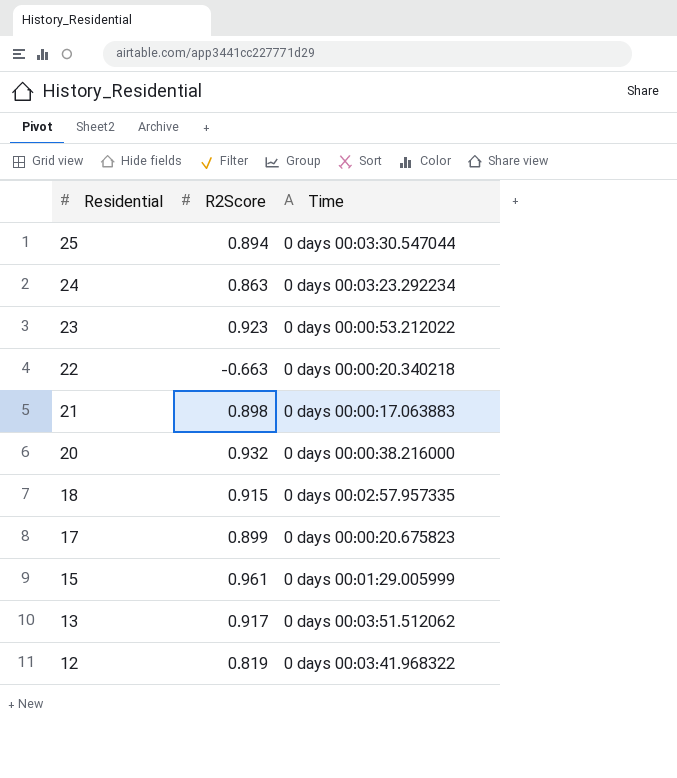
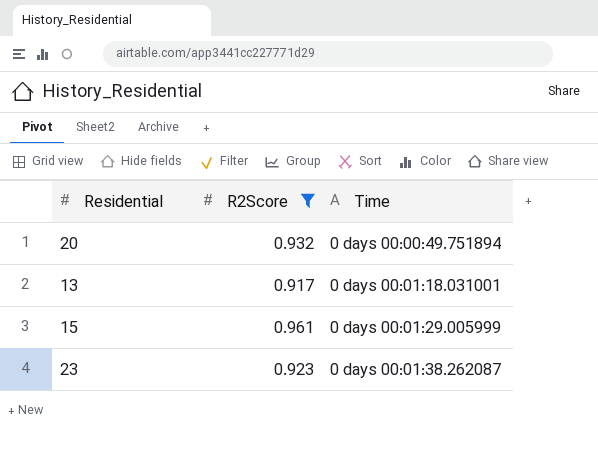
filter: none -> R2Score >= 0.917
row order: Residential descending -> Time ascending
20 | Time: 0 days 00:00:38.216000 -> 0 days 00:00:49.751894
13 | Time: 0 days 00:03:51.512062 -> 0 days 00:01:18.031001
23 | Time: 0 days 00:00:53.212022 -> 0 days 00:01:38.262087

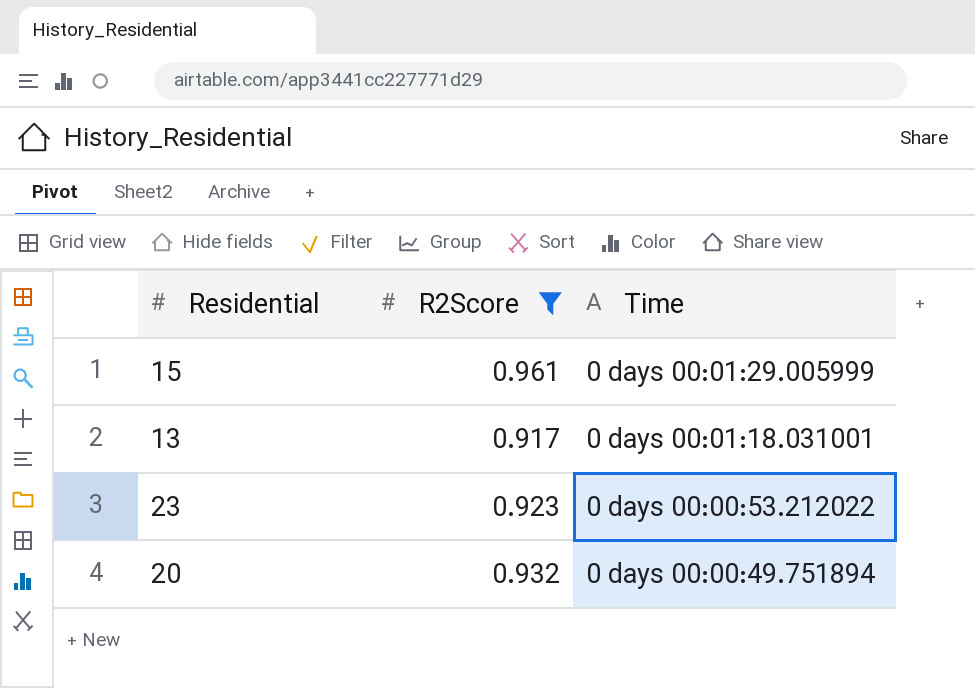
row order: Time ascending -> Time descending
23 | Time: 0 days 00:01:38.262087 -> 0 days 00:00:53.212022

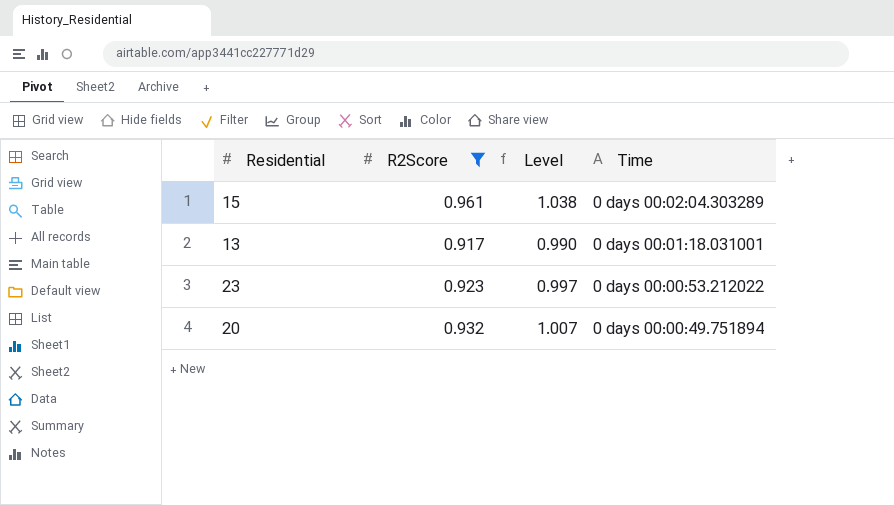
column Level | formula: none -> [R2Score] * 1.08
15 | Time: 0 days 00:01:29.005999 -> 0 days 00:02:04.303289

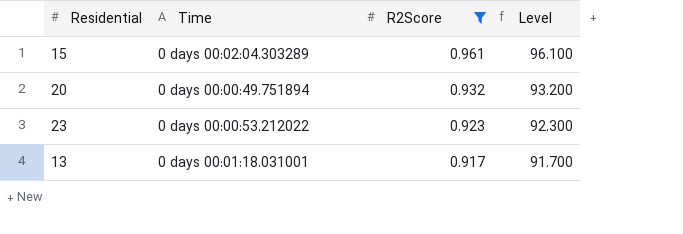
row order: Time descending -> R2Score descending
column Time | position: 4 -> 2
column Level | formula: [R2Score] * 1.08 -> [R2Score] * 100

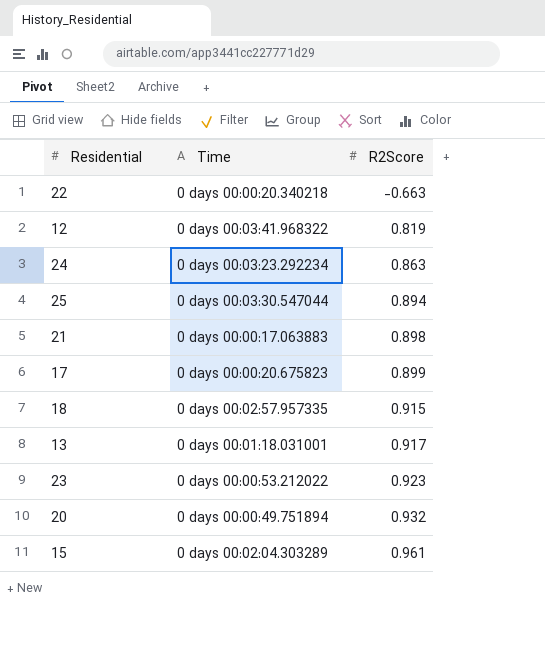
filter: R2Score >= 0.917 -> none
row order: R2Score descending -> R2Score ascending
column Level | formula: [R2Score] * 100 -> none

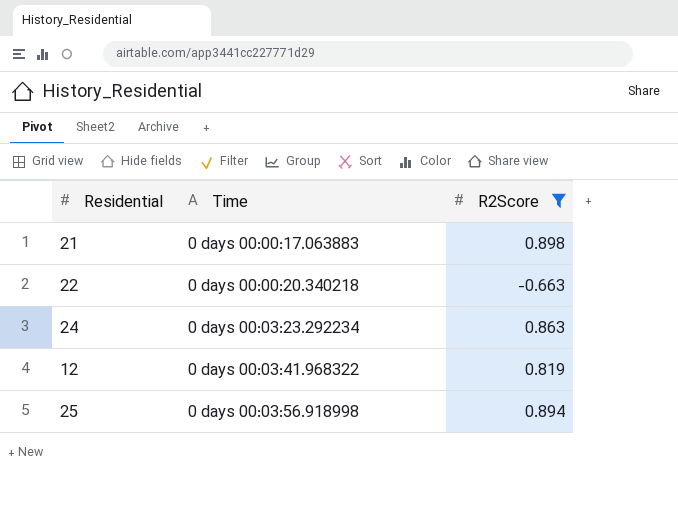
filter: none -> R2Score <= 0.898
row order: R2Score ascending -> Time ascending
25 | Time: 0 days 00:03:30.547044 -> 0 days 00:03:56.918998

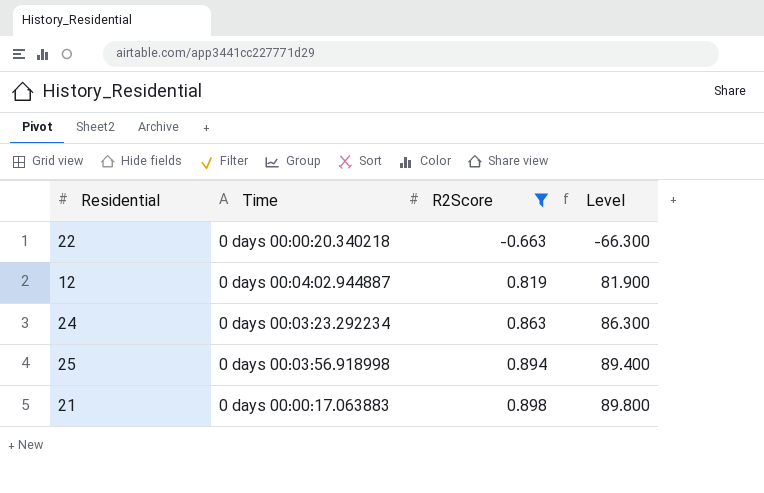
row order: Time ascending -> R2Score ascending
column Level | formula: none -> [R2Score] * 100
12 | Time: 0 days 00:03:41.968322 -> 0 days 00:04:02.944887

